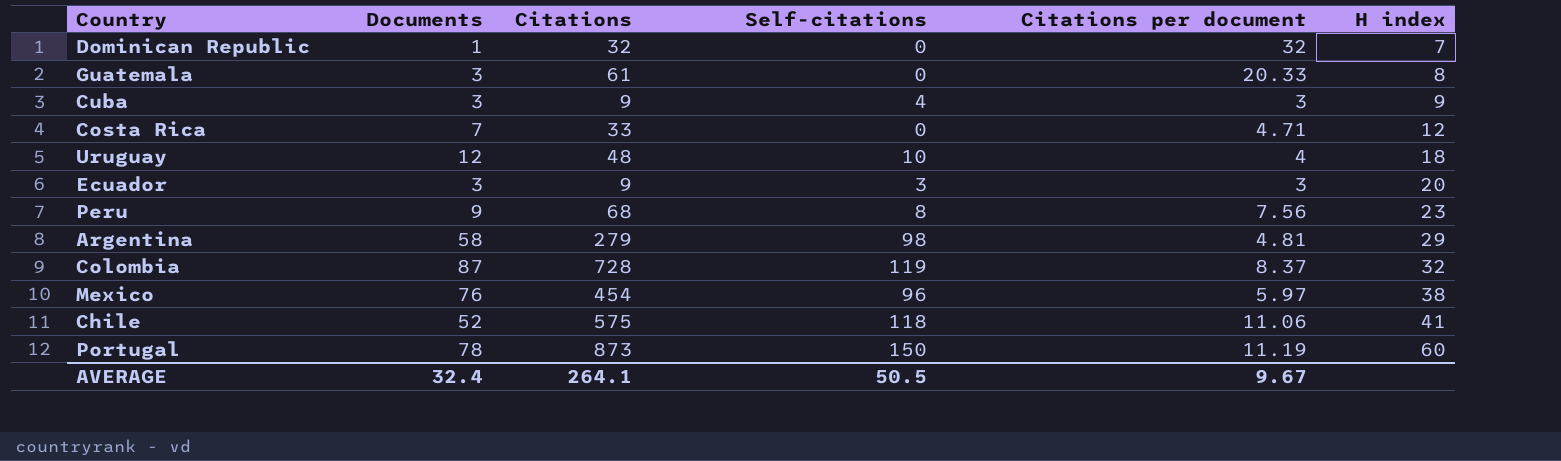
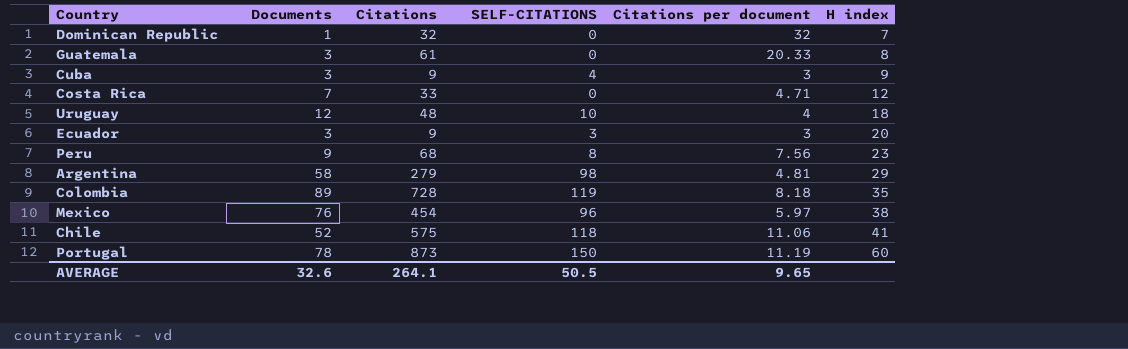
column name: Self-citations -> SELF-CITATIONS
Colombia | Documents: 87 -> 89
Colombia | Citations per document: 8.37 -> 8.18
Colombia | H index: 32 -> 35
AVERAGE | Documents: 32.4 -> 32.6
AVERAGE | Citations per document: 9.67 -> 9.65

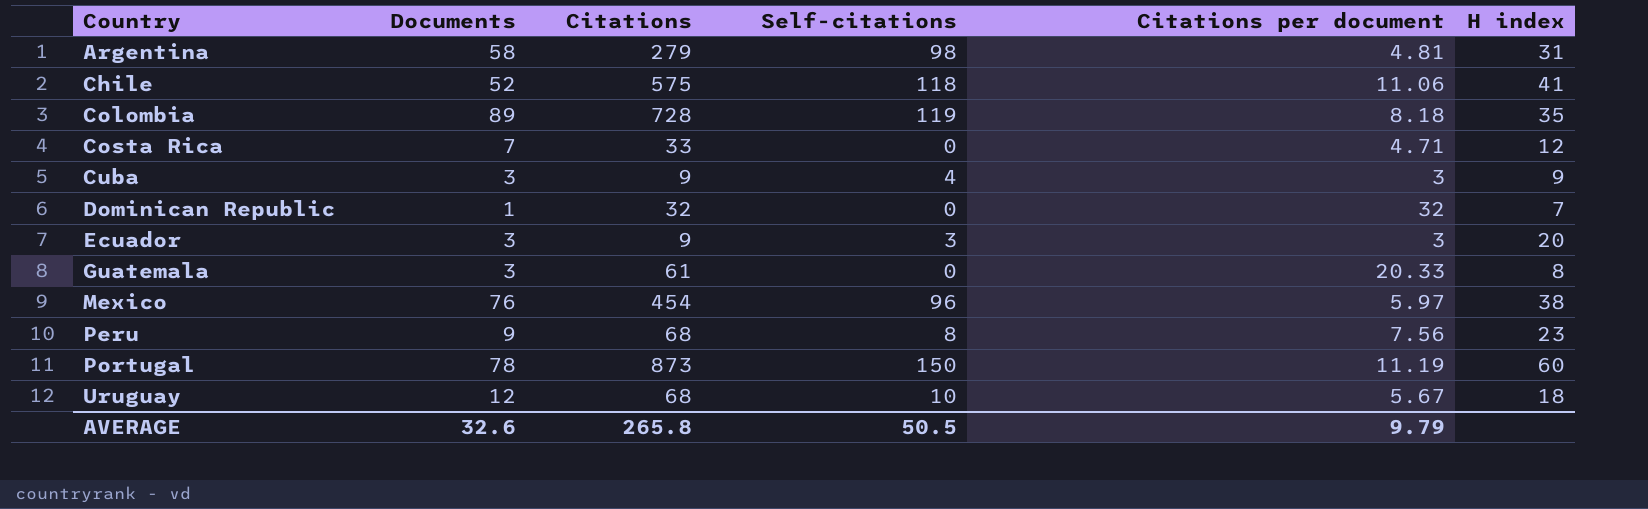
row order: H index ascending -> Country ascending
column name: SELF-CITATIONS -> Self-citations
Argentina | H index: 29 -> 31
Uruguay | Citations: 48 -> 68
Uruguay | Citations per document: 4 -> 5.67
AVERAGE | Citations: 264.1 -> 265.8
AVERAGE | Citations per document: 9.65 -> 9.79

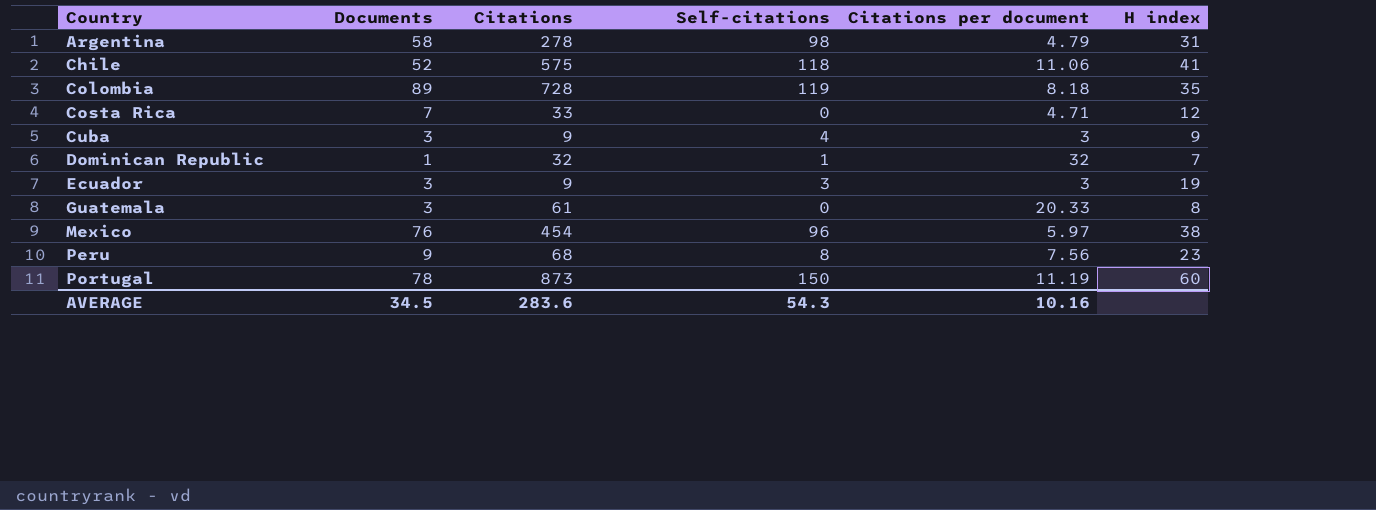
row Uruguay: 12 | 68 | 10 | 5.67 | 18 -> none
Argentina | Citations: 279 -> 278
Argentina | Citations per document: 4.81 -> 4.79
Dominican Republic | Self-citations: 0 -> 1
Ecuador | H index: 20 -> 19
AVERAGE | Documents: 32.6 -> 34.5
AVERAGE | Citations: 265.8 -> 283.6
AVERAGE | Self-citations: 50.5 -> 54.3
AVERAGE | Citations per document: 9.79 -> 10.16

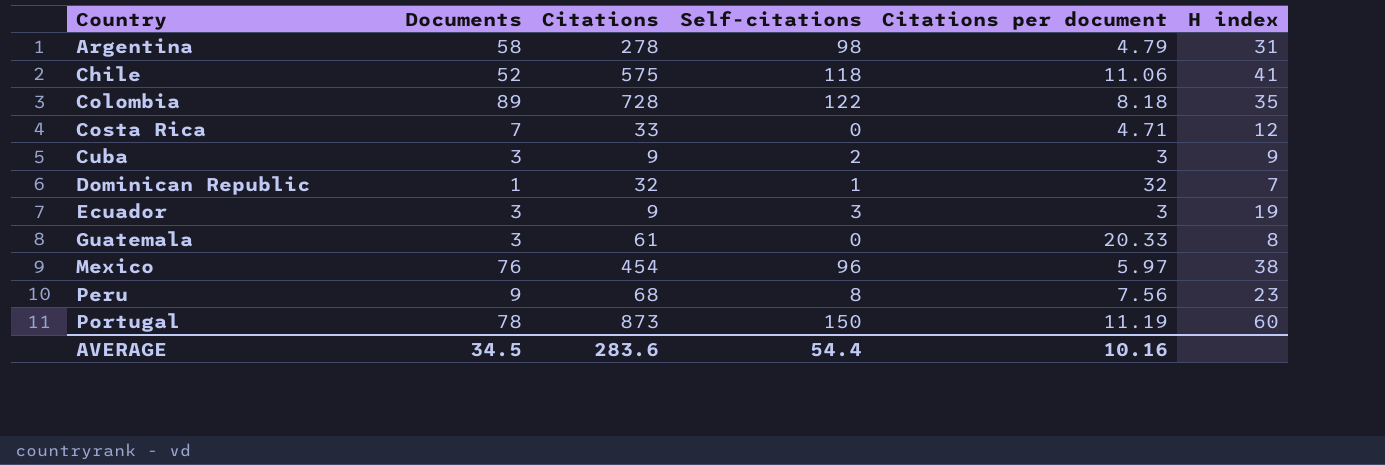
Colombia | Self-citations: 119 -> 122
Cuba | Self-citations: 4 -> 2
AVERAGE | Self-citations: 54.3 -> 54.4

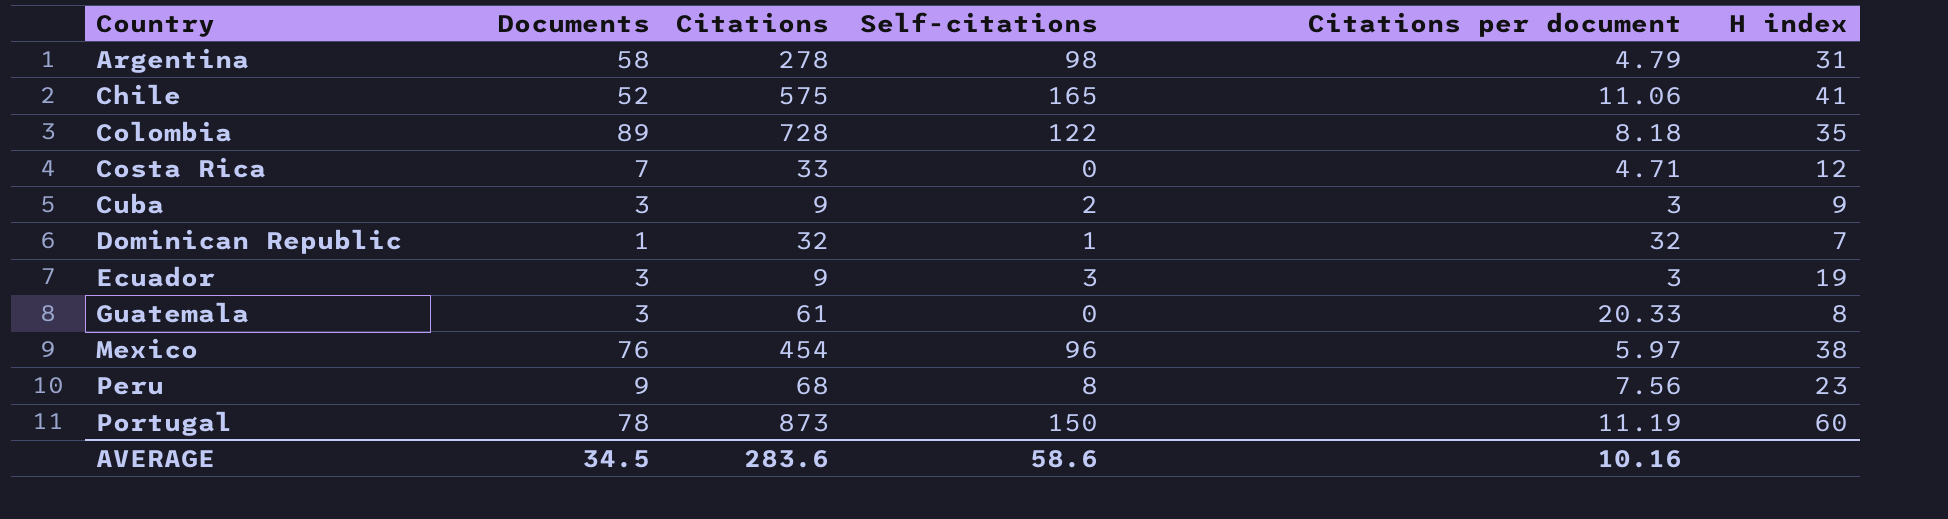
Chile | Self-citations: 118 -> 165
AVERAGE | Self-citations: 54.4 -> 58.6

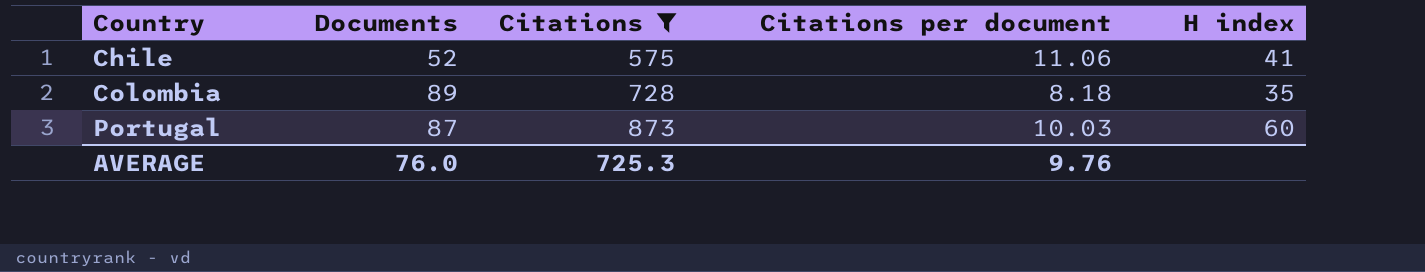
filter: none -> Citations >= 575
column Self-citations | position: 4 -> none
Portugal | Documents: 78 -> 87
Portugal | Citations per document: 11.19 -> 10.03
AVERAGE | Documents: 34.5 -> 76.0
AVERAGE | Citations: 283.6 -> 725.3
AVERAGE | Citations per document: 10.16 -> 9.76

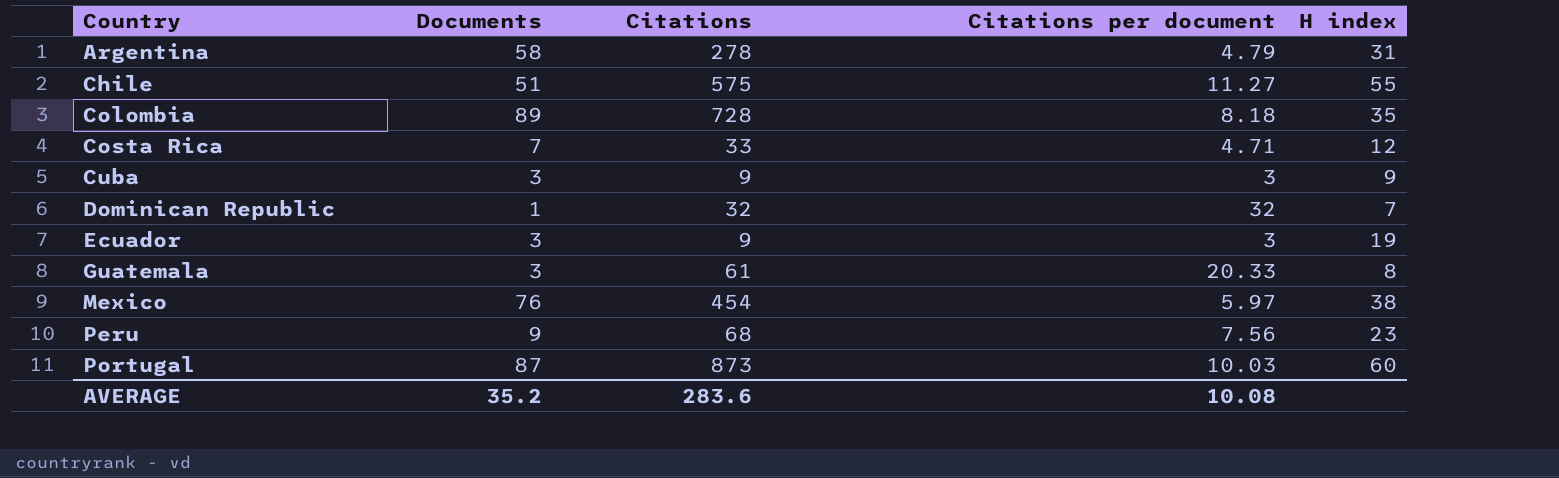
filter: Citations >= 575 -> none
Chile | Documents: 52 -> 51
Chile | Citations per document: 11.06 -> 11.27
Chile | H index: 41 -> 55
AVERAGE | Documents: 76.0 -> 35.2
AVERAGE | Citations: 725.3 -> 283.6
AVERAGE | Citations per document: 9.76 -> 10.08

